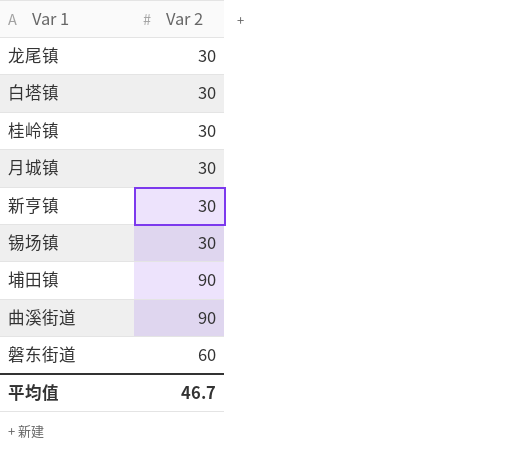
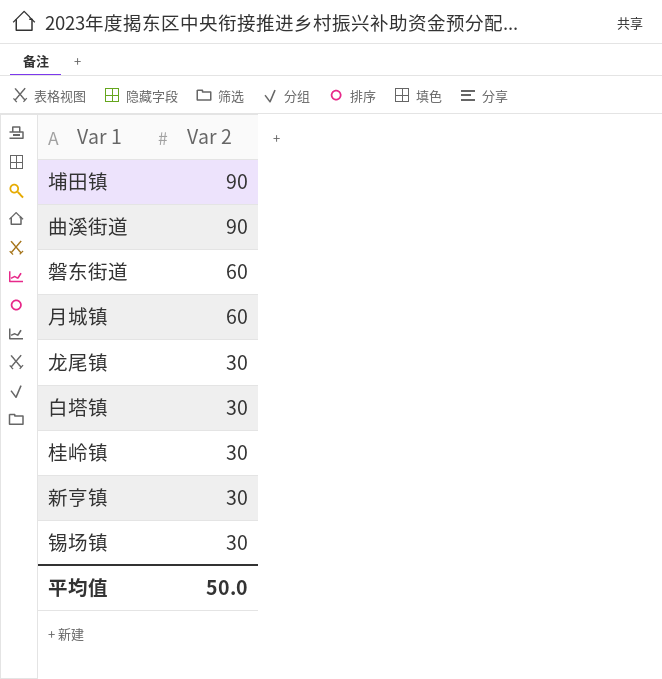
row order: none -> Var 2 descending
月城镇 | Var 2: 30 -> 60
平均值 | Var 2: 46.7 -> 50.0

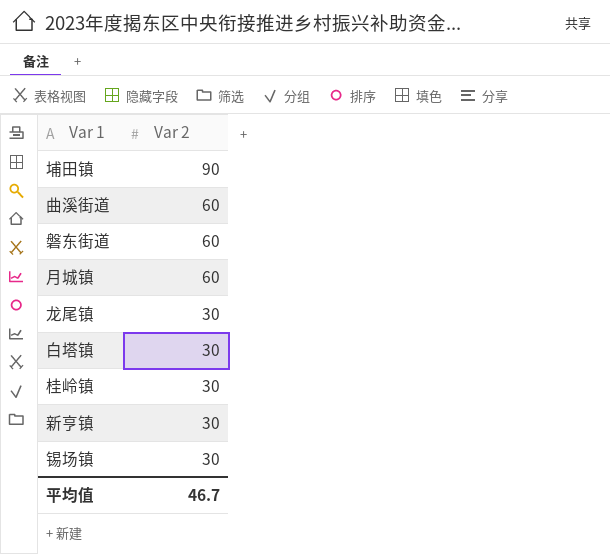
曲溪街道 | Var 2: 90 -> 60
平均值 | Var 2: 50.0 -> 46.7

